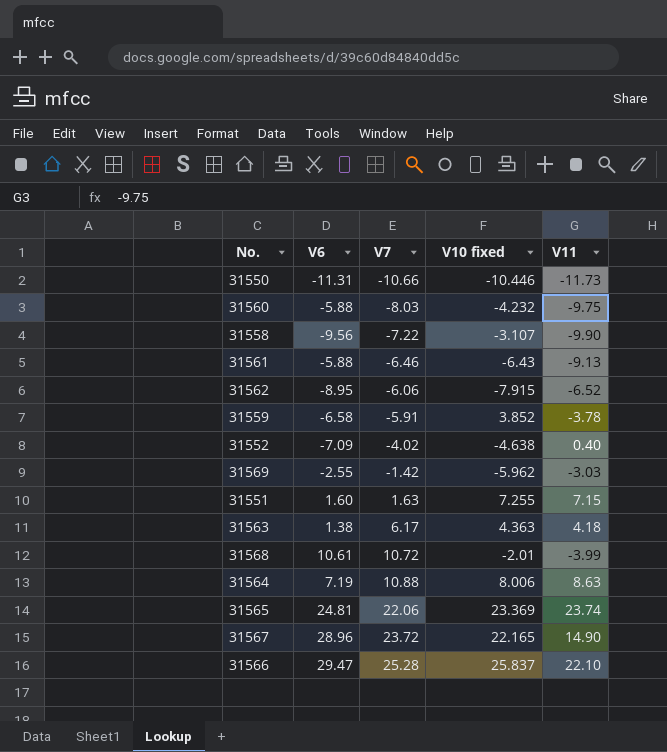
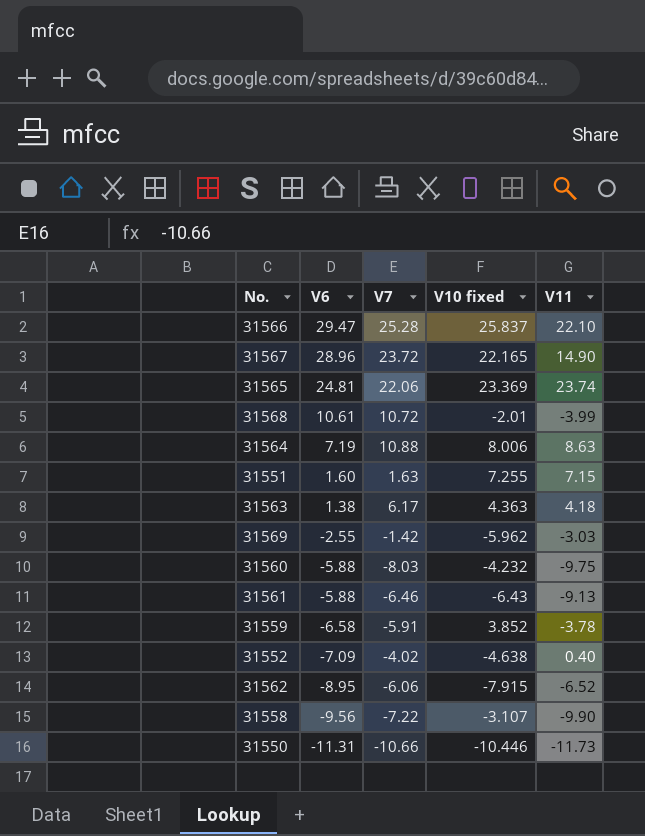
row order: V7 ascending -> V6 descending

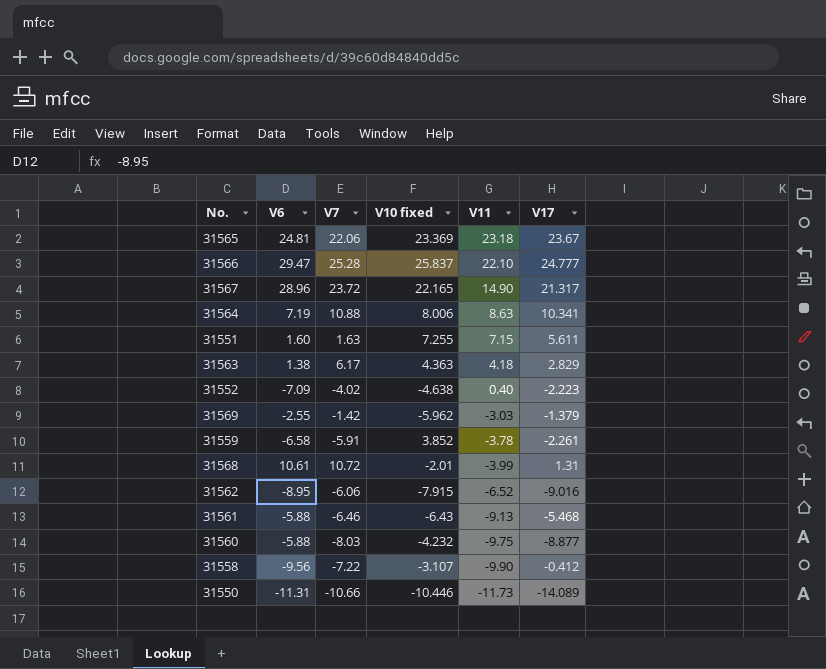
row order: V6 descending -> V11 descending
column V17 | position: none -> 6
31565 | V11: 23.74 -> 23.18

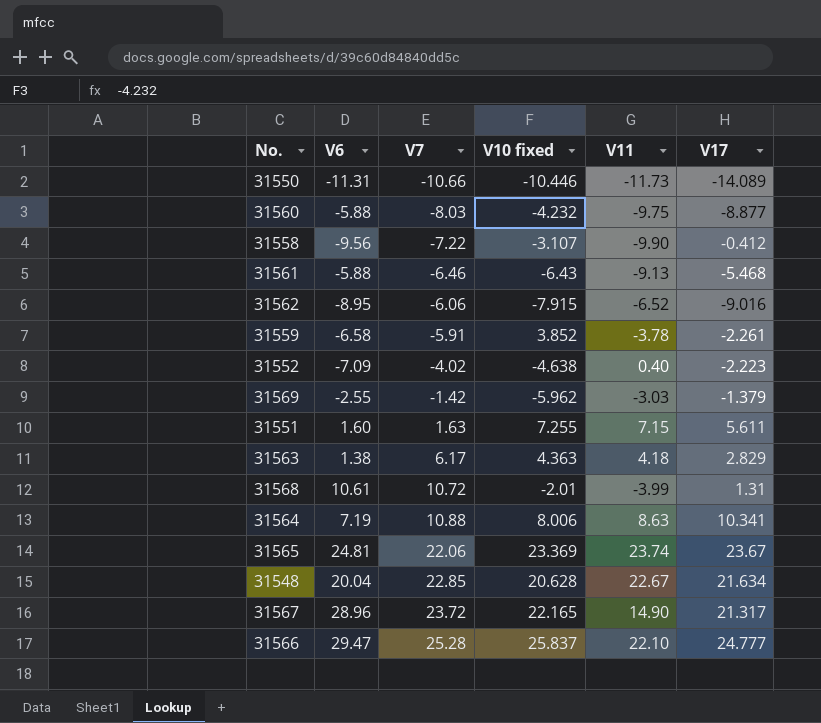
row order: V11 descending -> V7 ascending
31565 | V11: 23.18 -> 23.74
row 31548: none -> 20.04 | 22.85 | 20.628 | 22.67 | 21.634

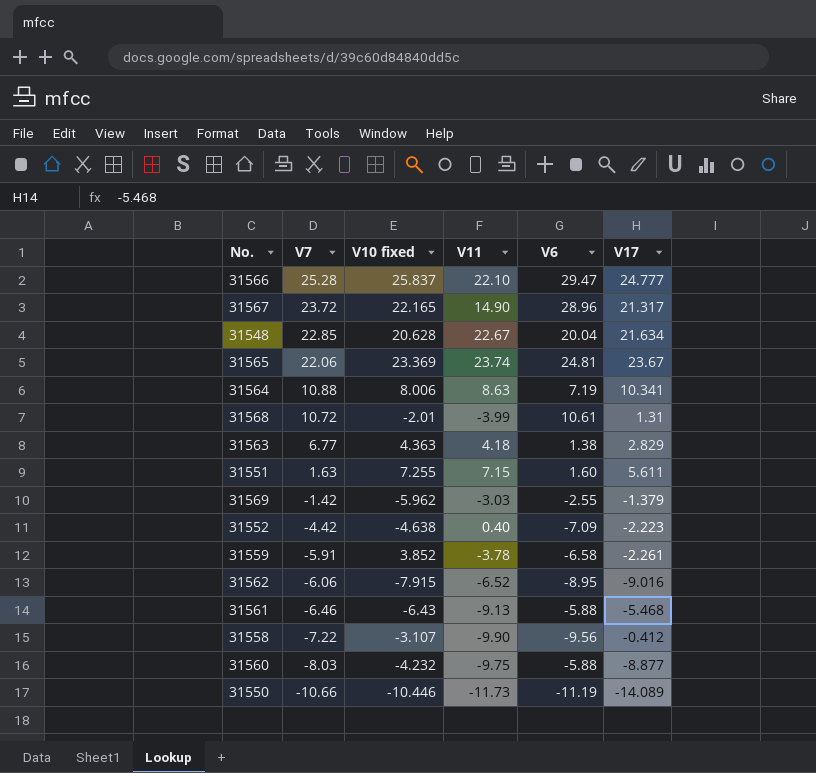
row order: V7 ascending -> V7 descending
column V6 | position: 2 -> 5
31563 | V7: 6.17 -> 6.77
31552 | V7: -4.02 -> -4.42
31550 | V6: -11.31 -> -11.19

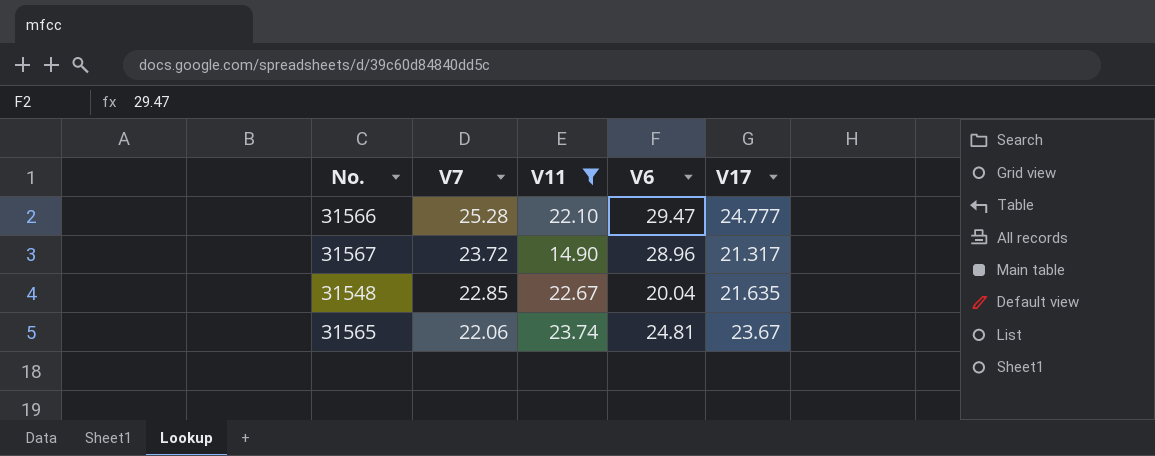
filter: none -> V11 >= 14.90
column V10 fixed | position: 3 -> none
31548 | V17: 21.634 -> 21.635

